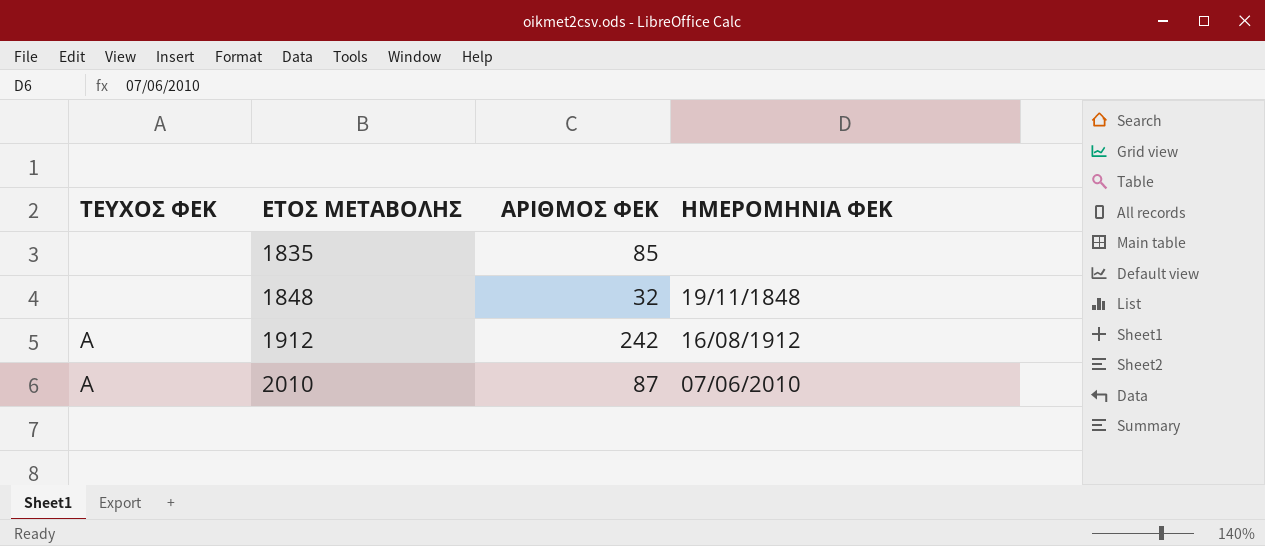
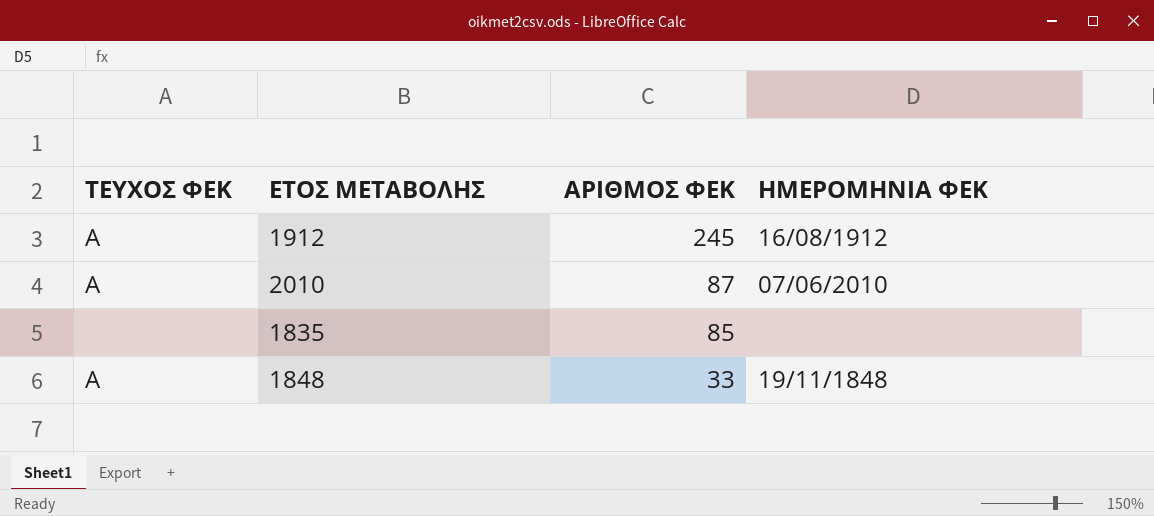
row order: ΕΤΟΣ ΜΕΤΑΒΟΛΗΣ ascending -> ΑΡΙΘΜΟΣ ΦΕΚ descending
1912 | ΑΡΙΘΜΟΣ ΦΕΚ: 242 -> 245
1848 | ΤΕΥΧΟΣ ΦΕΚ: none -> Α
1848 | ΑΡΙΘΜΟΣ ΦΕΚ: 32 -> 33

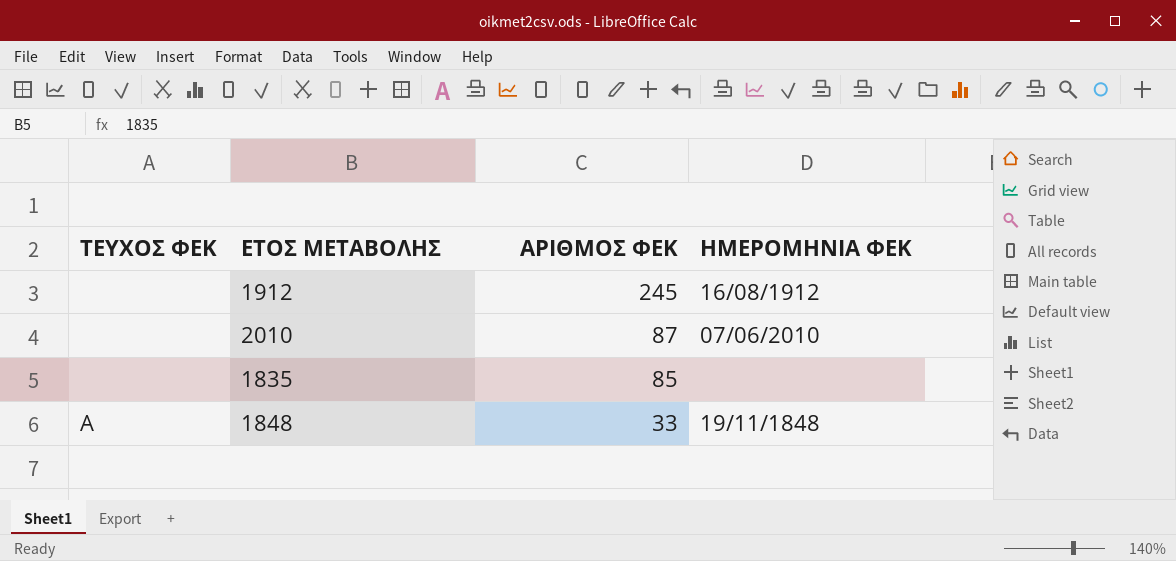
1912 | ΤΕΥΧΟΣ ΦΕΚ: Α -> none
2010 | ΤΕΥΧΟΣ ΦΕΚ: Α -> none

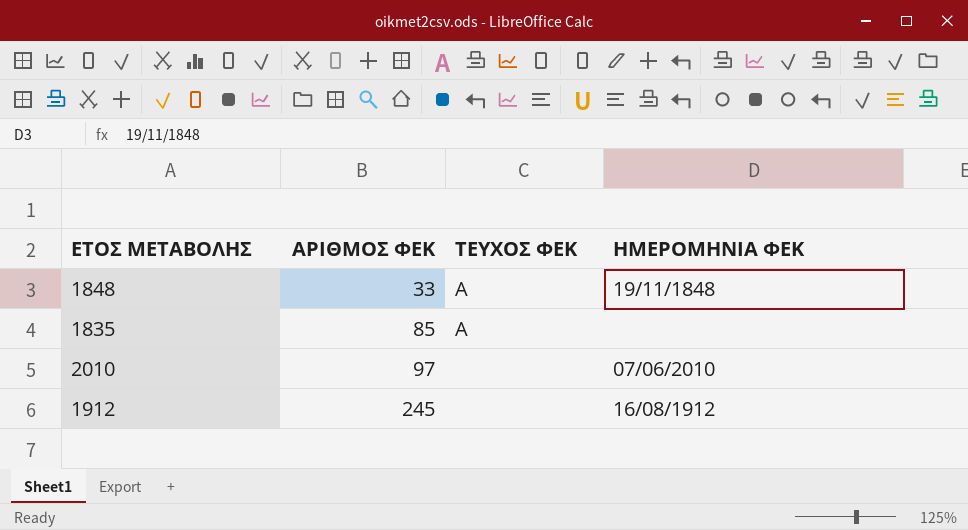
row order: ΑΡΙΘΜΟΣ ΦΕΚ descending -> ΑΡΙΘΜΟΣ ΦΕΚ ascending
column ΤΕΥΧΟΣ ΦΕΚ | position: 1 -> 3
1835 | ΤΕΥΧΟΣ ΦΕΚ: none -> Α
2010 | ΑΡΙΘΜΟΣ ΦΕΚ: 87 -> 97

